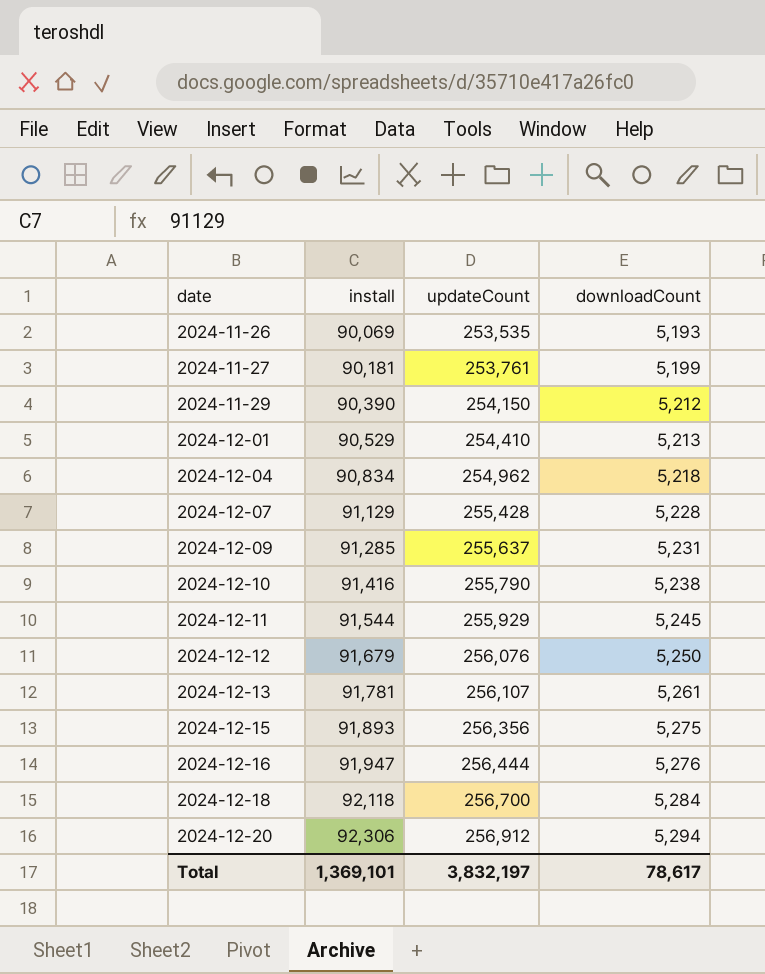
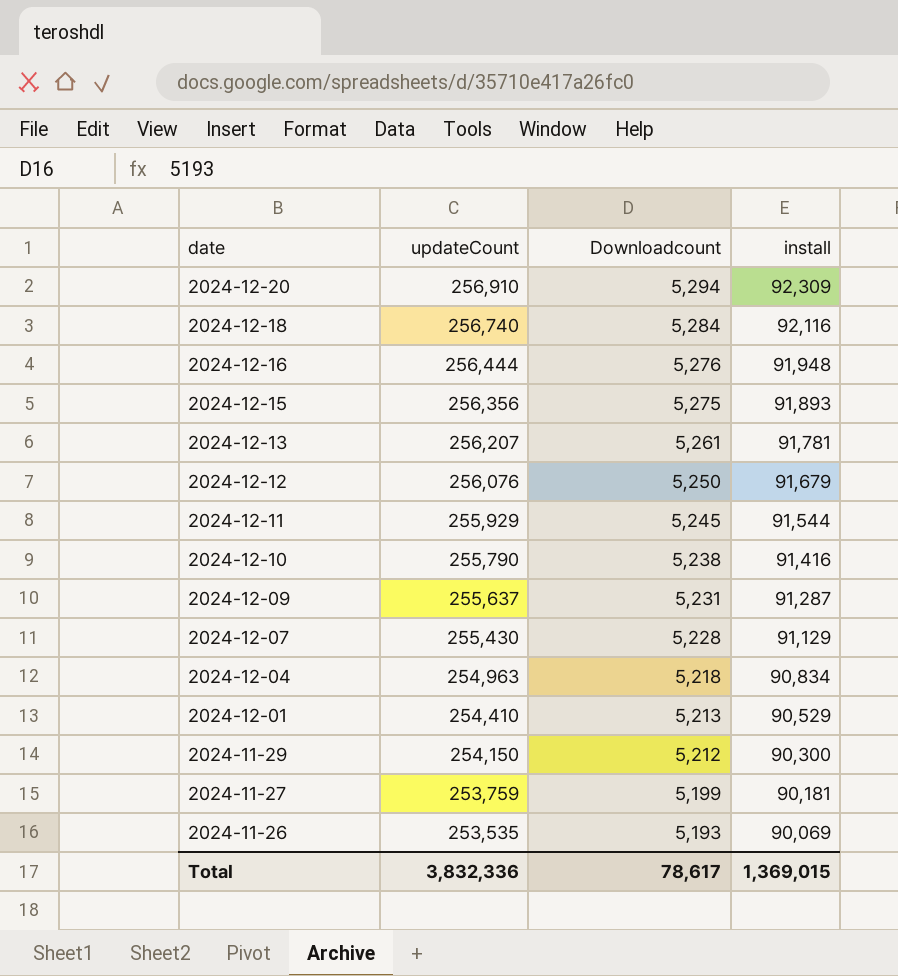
row order: date ascending -> date descending
column name: downloadCount -> Downloadcount
column install | position: 2 -> 4
2024-12-20 | updateCount: 256,912 -> 256,910
2024-12-20 | install: 92,306 -> 92,309
2024-12-18 | updateCount: 256,700 -> 256,740
2024-12-18 | install: 92,118 -> 92,116
2024-12-16 | install: 91,947 -> 91,948
2024-12-13 | updateCount: 256,107 -> 256,207
2024-12-09 | install: 91,285 -> 91,287
2024-12-07 | updateCount: 255,428 -> 255,430
2024-12-04 | updateCount: 254,962 -> 254,963
2024-11-29 | install: 90,390 -> 90,300
2024-11-27 | updateCount: 253,761 -> 253,759
Total | updateCount: 3,832,197 -> 3,832,336
Total | install: 1,369,101 -> 1,369,015

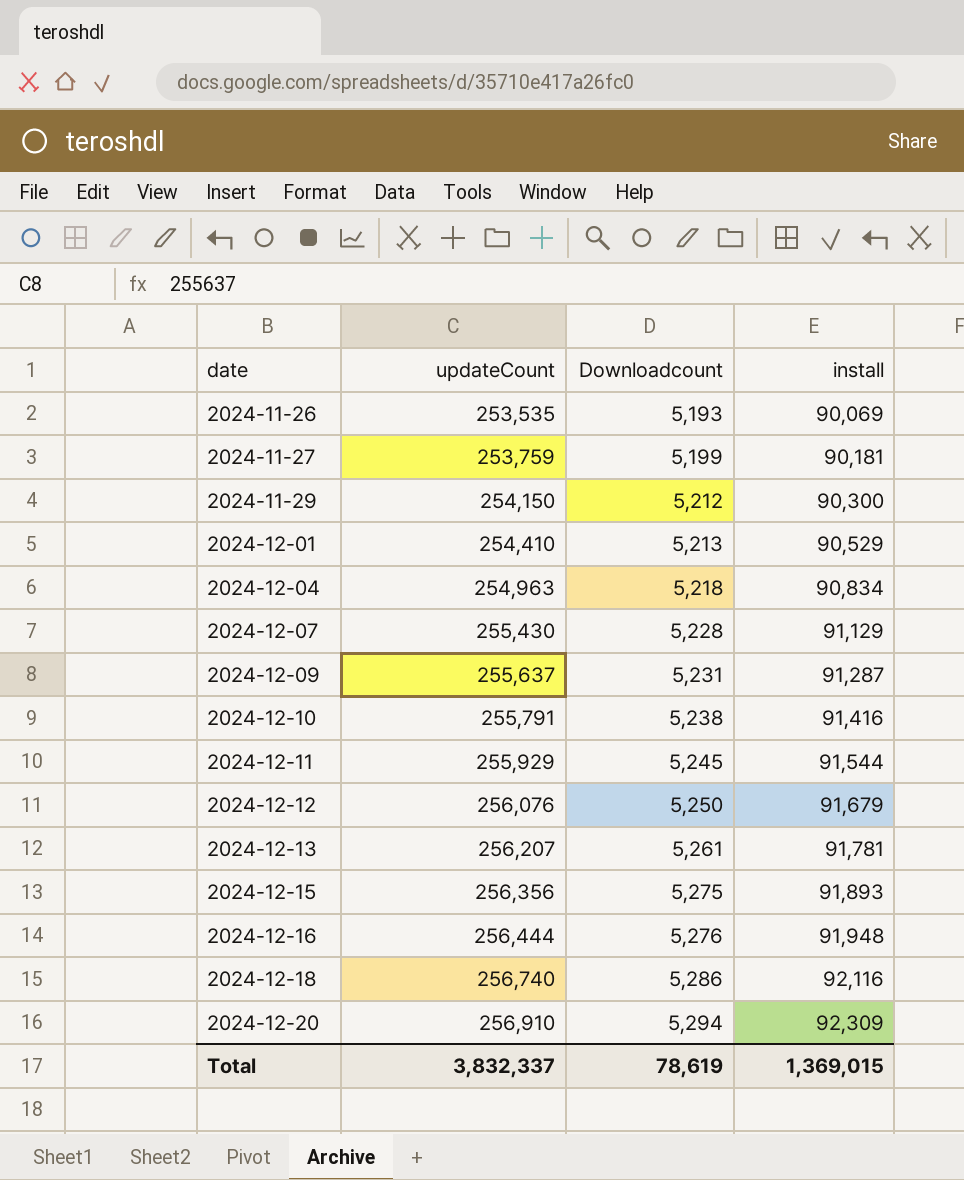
row order: date descending -> date ascending
2024-12-10 | updateCount: 255,790 -> 255,791
2024-12-18 | Downloadcount: 5,284 -> 5,286
Total | updateCount: 3,832,336 -> 3,832,337
Total | Downloadcount: 78,617 -> 78,619

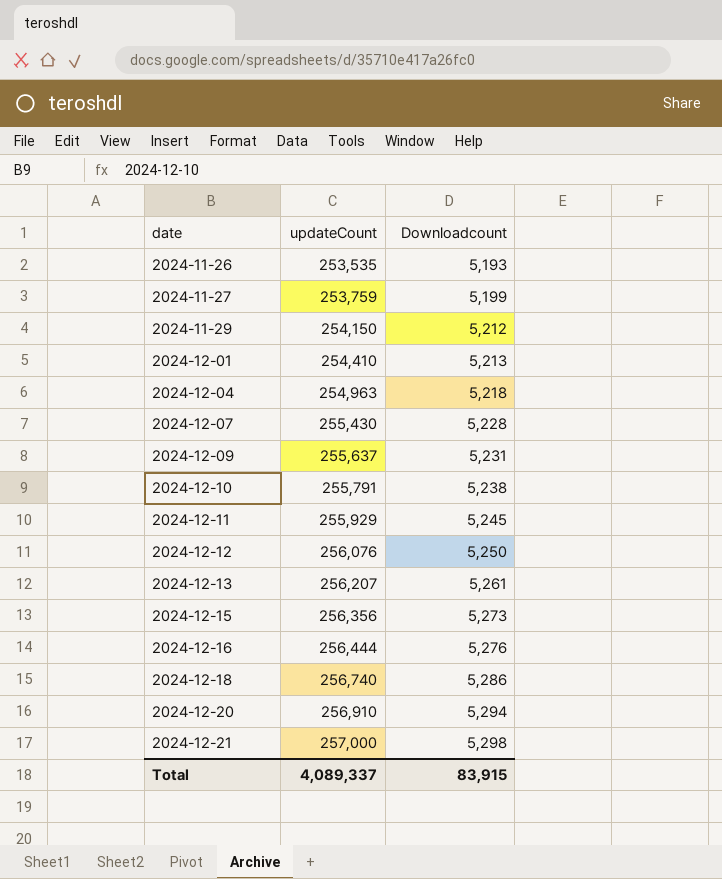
column install | position: 4 -> none
2024-12-15 | Downloadcount: 5,275 -> 5,273
row 2024-12-21: none -> 257,000 | 5,298
Total | updateCount: 3,832,337 -> 4,089,337
Total | Downloadcount: 78,619 -> 83,915

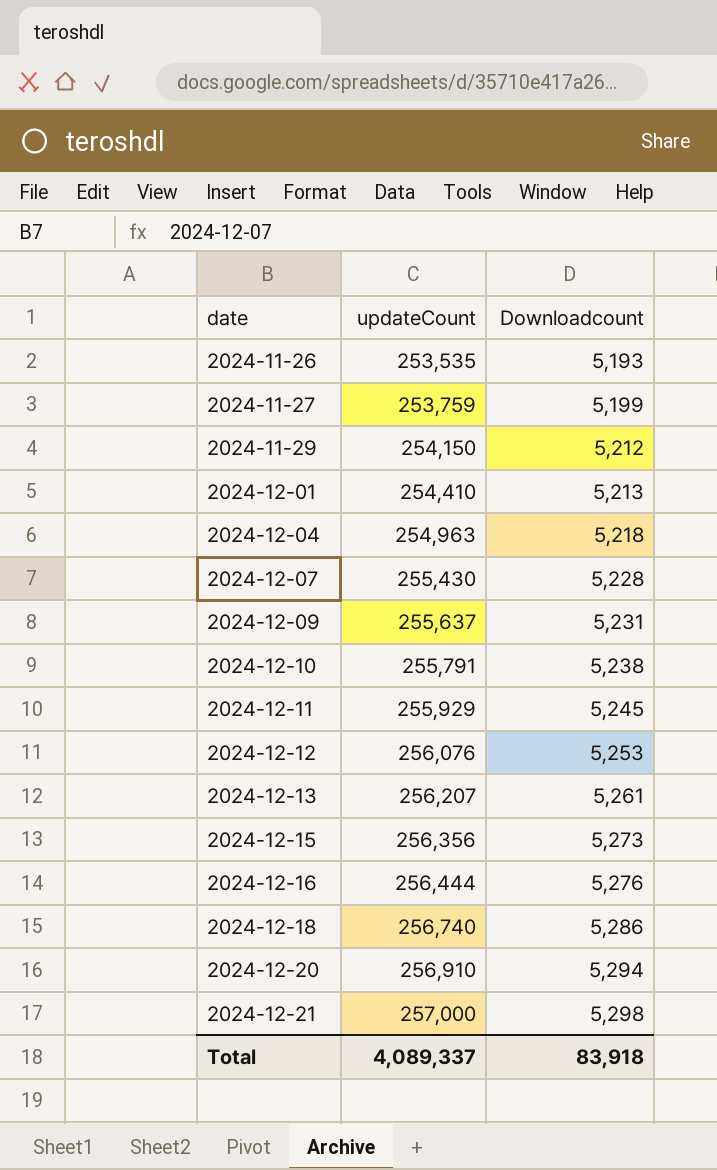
2024-12-12 | Downloadcount: 5,250 -> 5,253
Total | Downloadcount: 83,915 -> 83,918

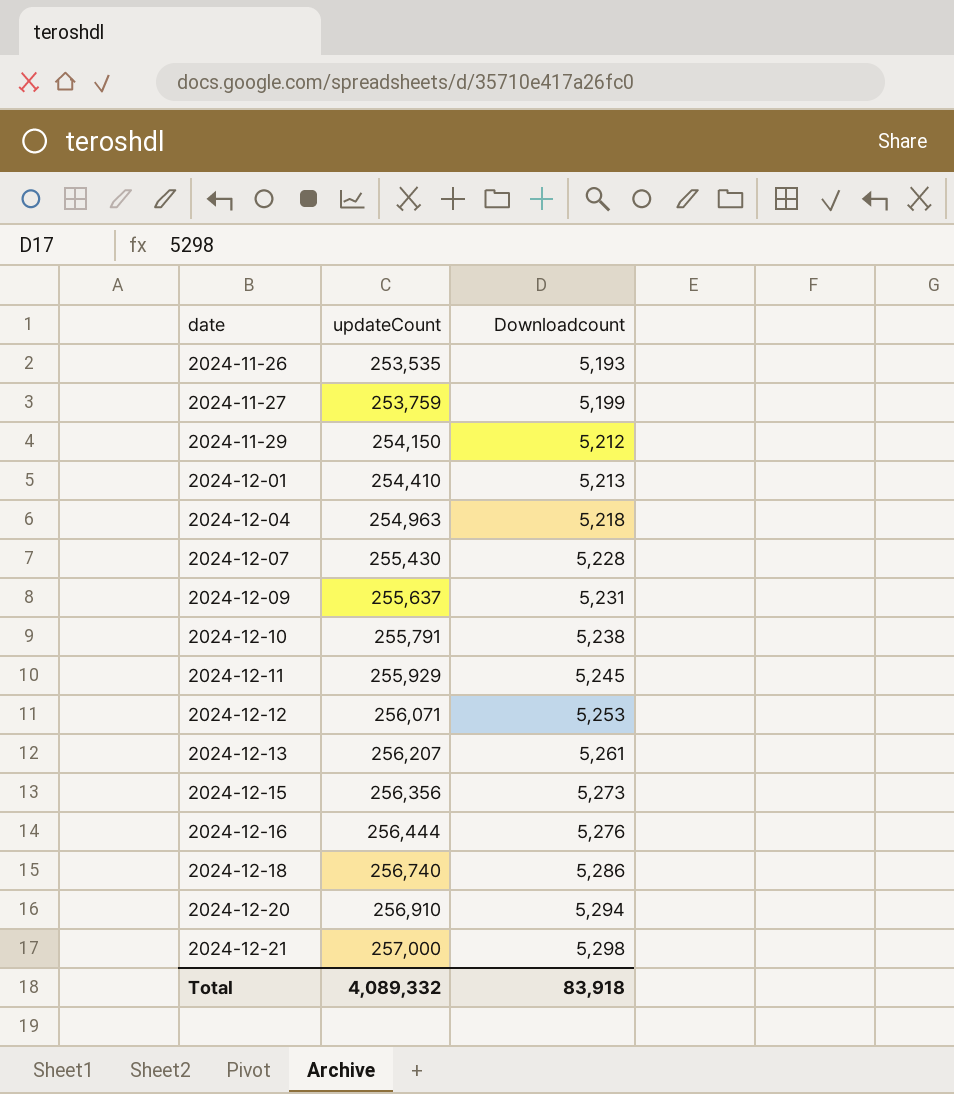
2024-12-12 | updateCount: 256,076 -> 256,071
Total | updateCount: 4,089,337 -> 4,089,332

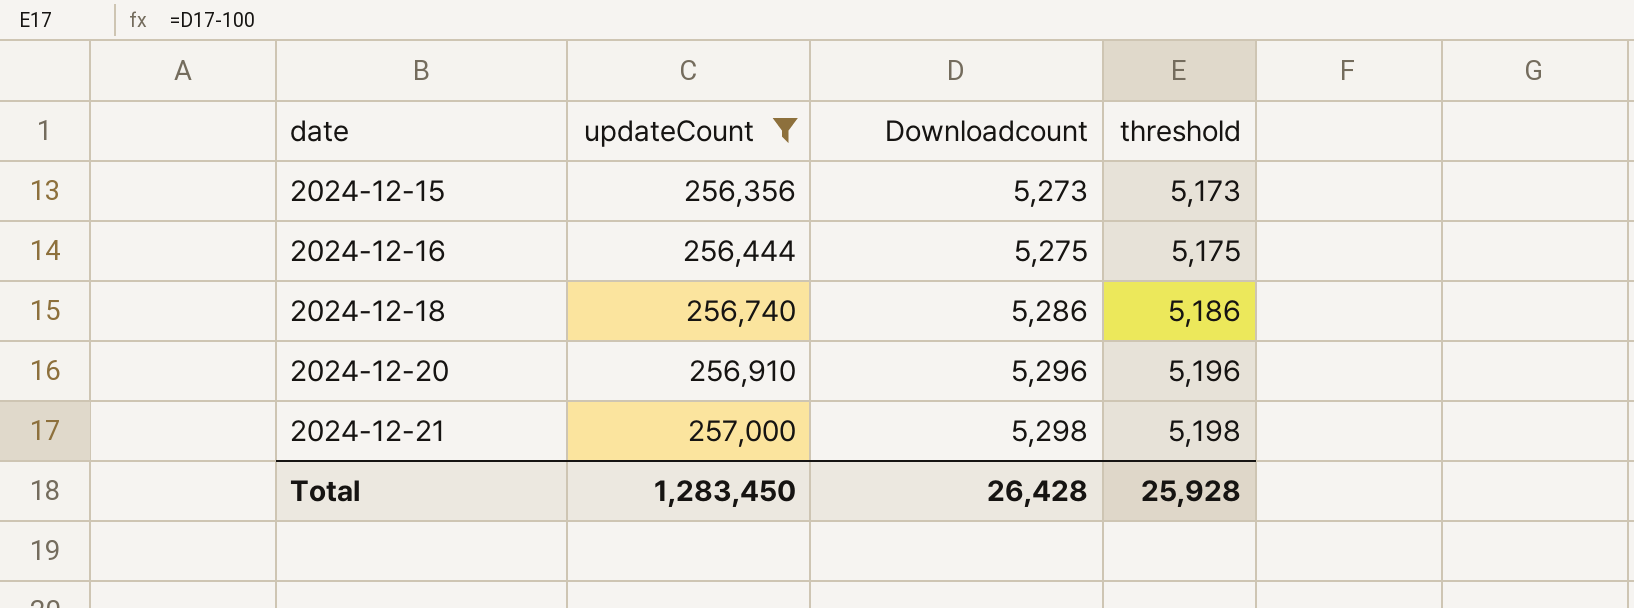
filter: none -> updateCount >= 256,356
column threshold | formula: none -> [Downloadcount] - 100
2024-12-16 | Downloadcount: 5,276 -> 5,275
2024-12-20 | Downloadcount: 5,294 -> 5,296
Total | updateCount: 4,089,332 -> 1,283,450
Total | Downloadcount: 83,918 -> 26,428

